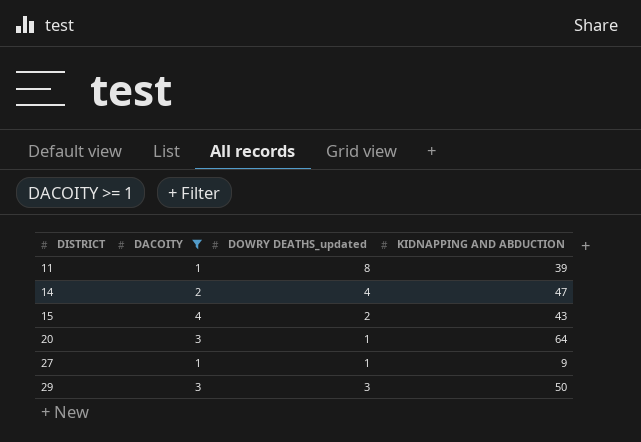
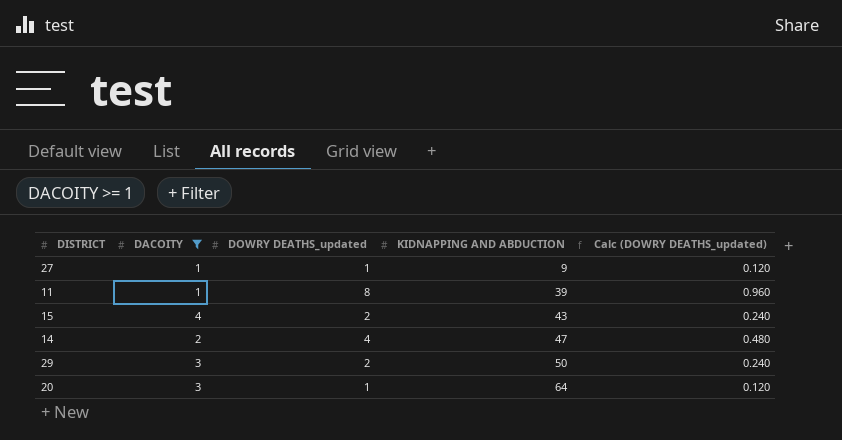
row order: DISTRICT ascending -> KIDNAPPING AND ABDUCTION ascending
column Calc (DOWRY DEATHS_updated) | formula: none -> [DOWRY DEATHS_updated] * 0.12
29 | DOWRY DEATHS_updated: 3 -> 2

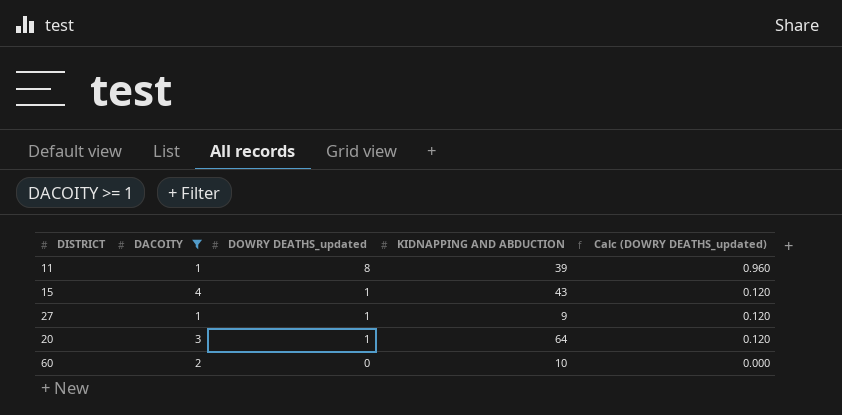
row order: KIDNAPPING AND ABDUCTION ascending -> DOWRY DEATHS_updated descending
row 14: 2 | 4 | 47 | 0.480 -> none
row 29: 3 | 2 | 50 | 0.240 -> none
15 | DOWRY DEATHS_updated: 2 -> 1
15 | Calc (DOWRY DEATHS_updated): 0.240 -> 0.120
row 60: none -> 2 | 0 | 10 | 0.000

